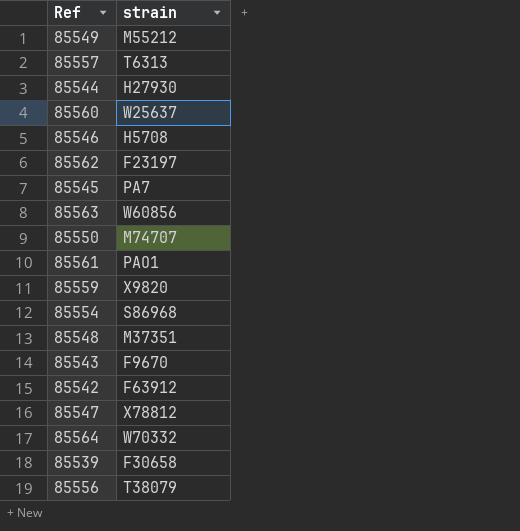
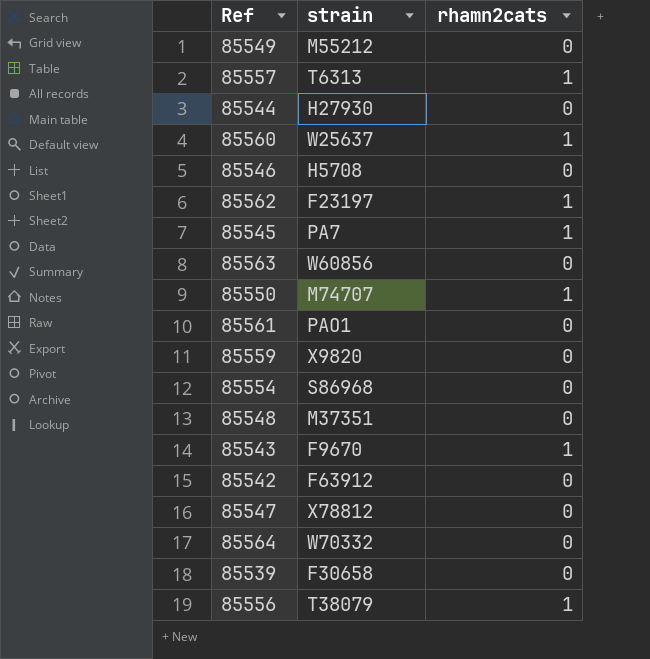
column rhamn2cats | position: none -> 3

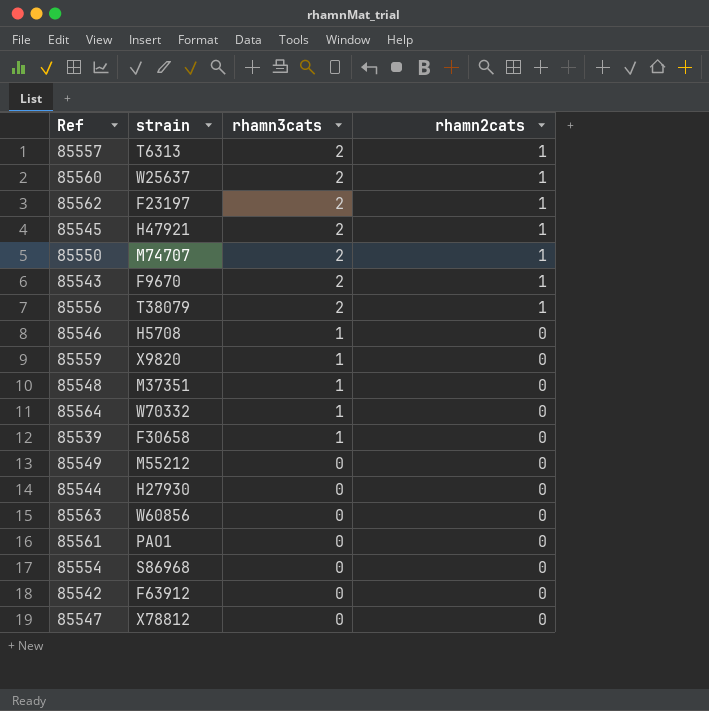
row order: none -> rhamn3cats descending
column rhamn3cats | position: none -> 3
85545 | strain: PA7 -> H47921

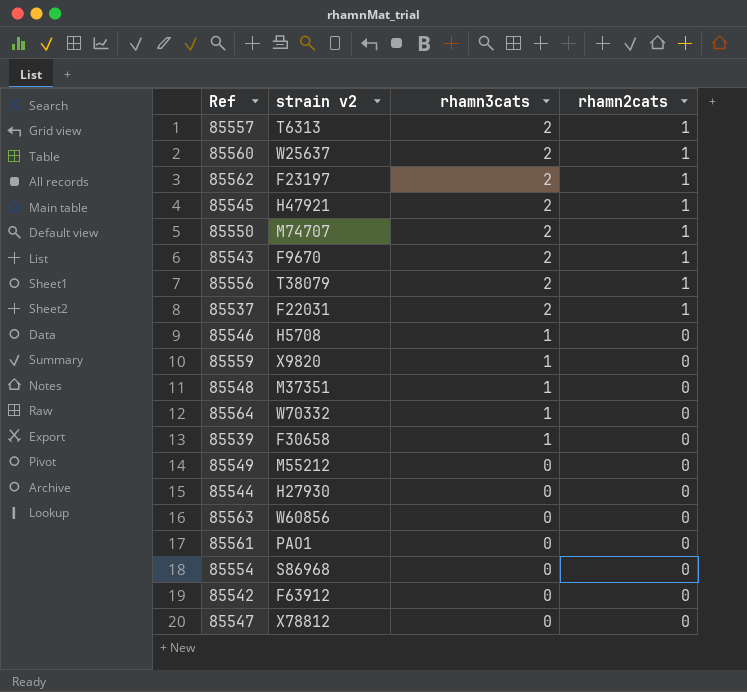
column name: strain -> strain v2
row 85537: none -> F22031 | 2 | 1

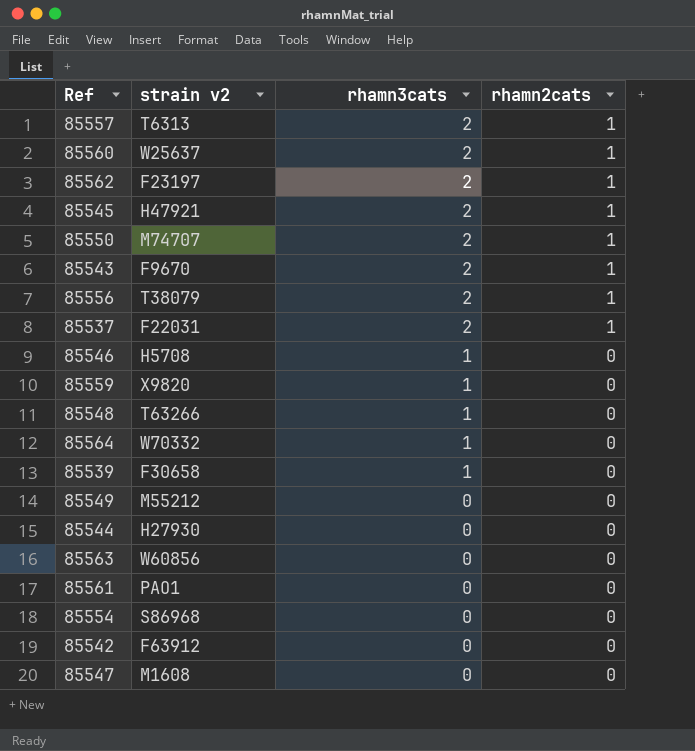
85548 | strain v2: M37351 -> T63266
85547 | strain v2: X78812 -> M1608

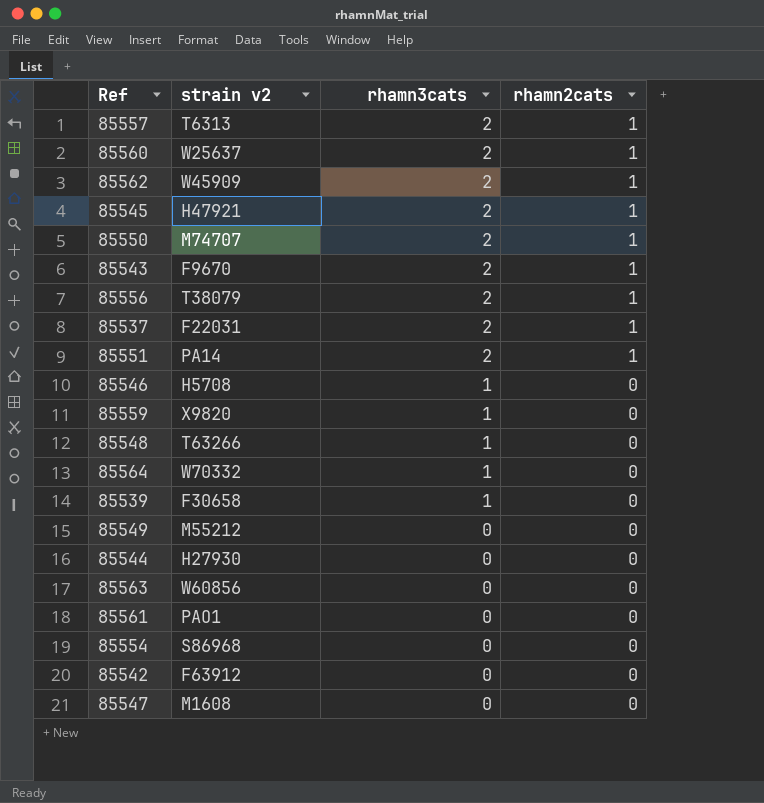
85562 | strain v2: F23197 -> W45909
row 85551: none -> PA14 | 2 | 1

